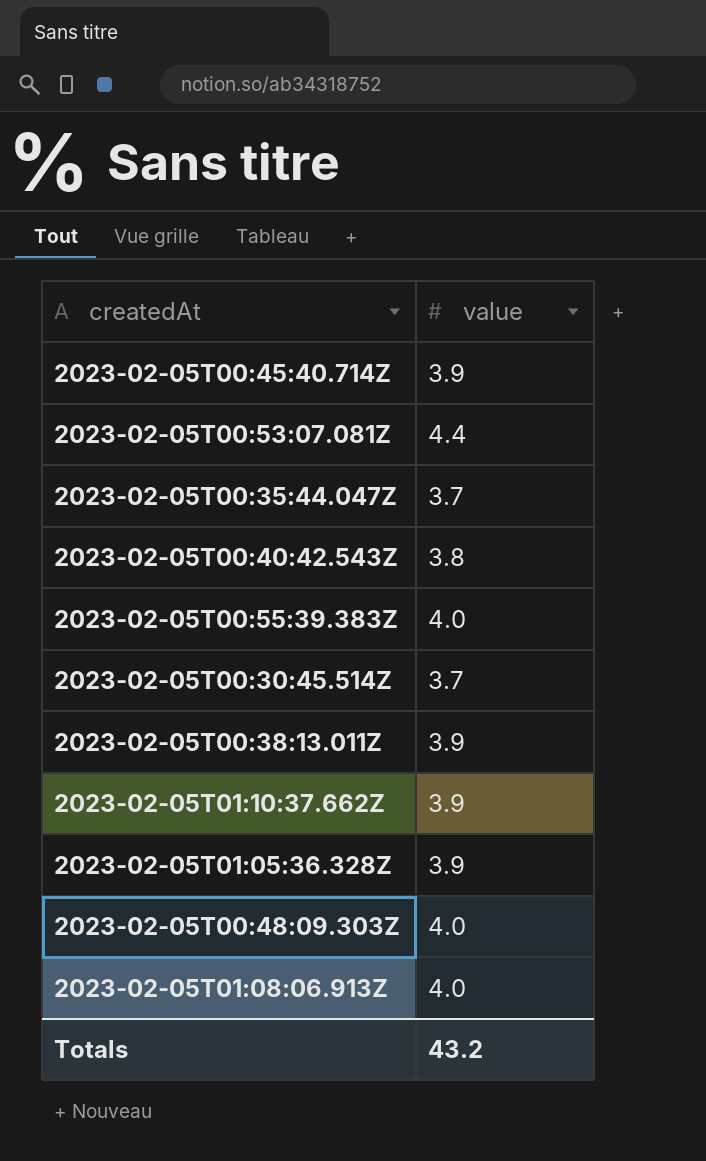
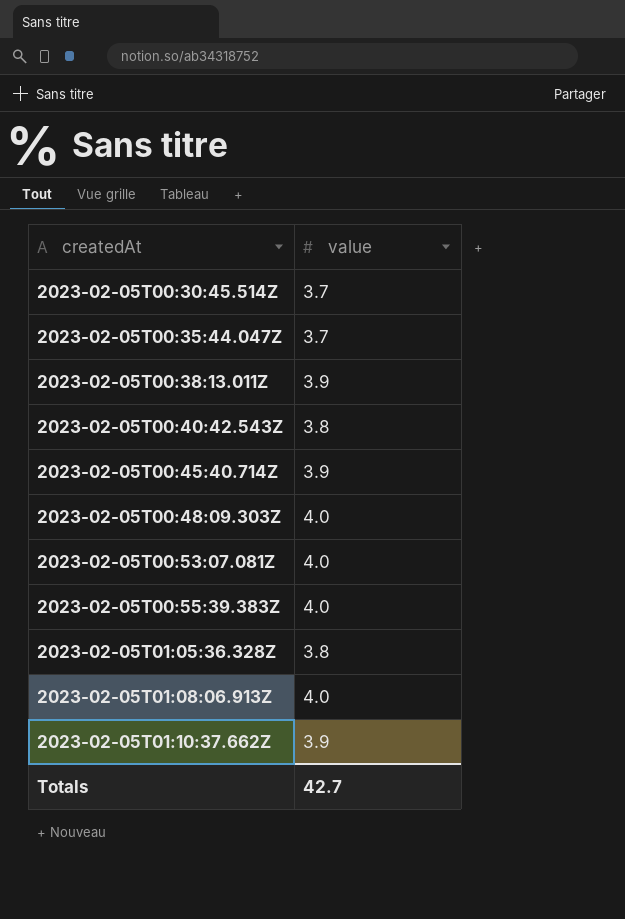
row order: none -> createdAt ascending
2023-02-05T00:53:07.081Z | value: 4.4 -> 4.0
2023-02-05T01:05:36.328Z | value: 3.9 -> 3.8
Totals | value: 43.2 -> 42.7

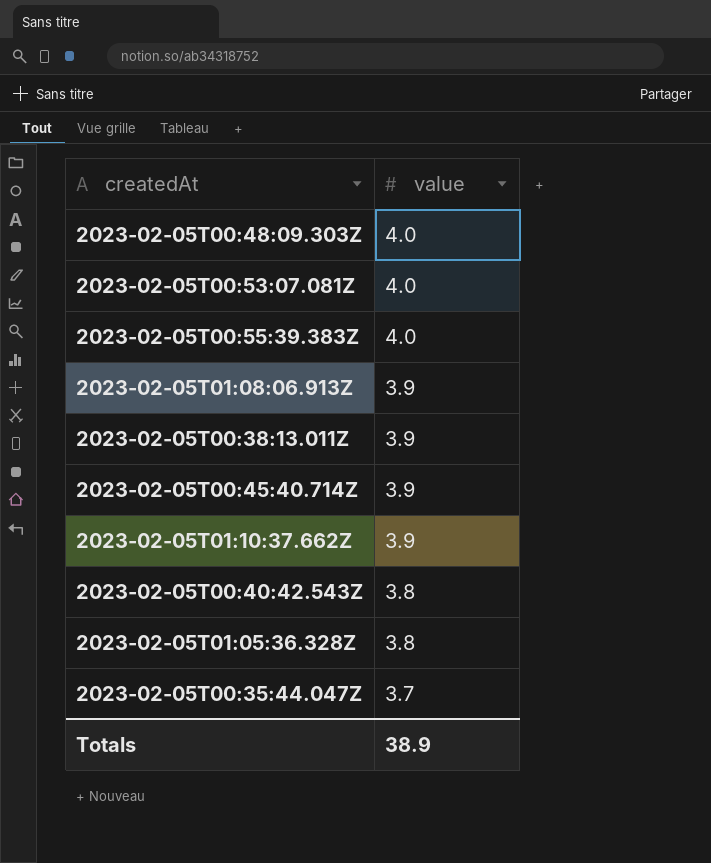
row order: createdAt ascending -> value descending
row 2023-02-05T00:30:45.514Z: 3.7 -> none
2023-02-05T01:08:06.913Z | value: 4.0 -> 3.9
Totals | value: 42.7 -> 38.9

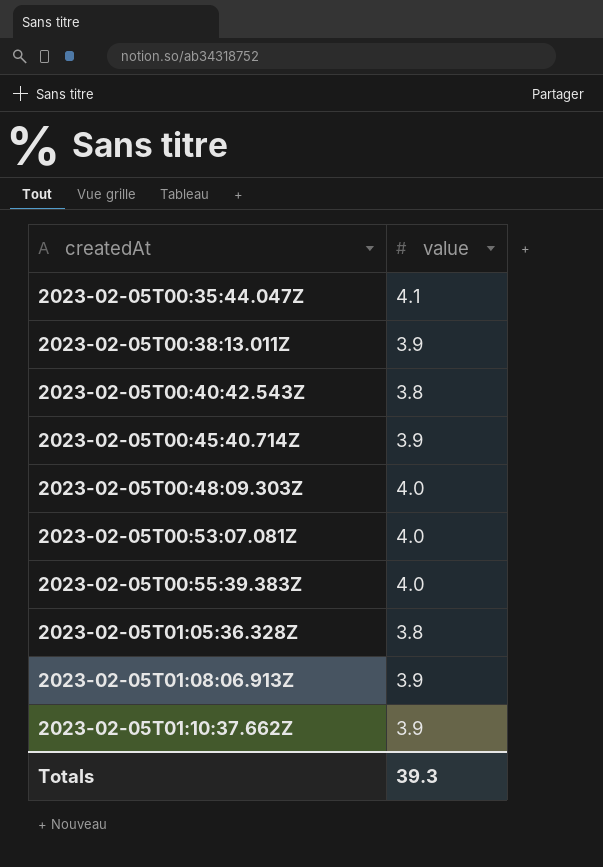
row order: value descending -> createdAt ascending
2023-02-05T00:35:44.047Z | value: 3.7 -> 4.1
Totals | value: 38.9 -> 39.3

